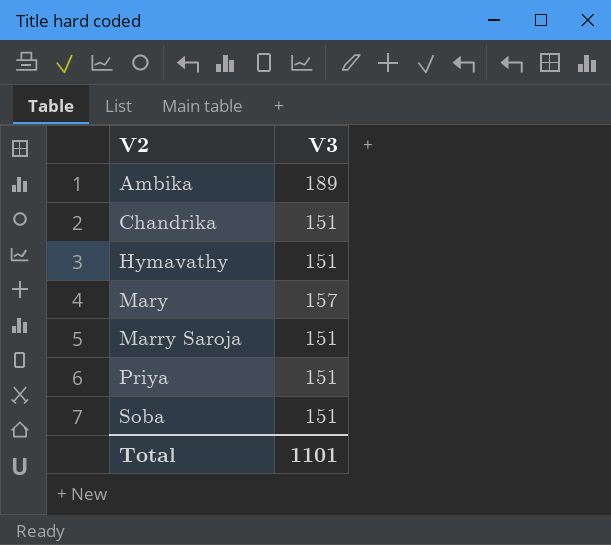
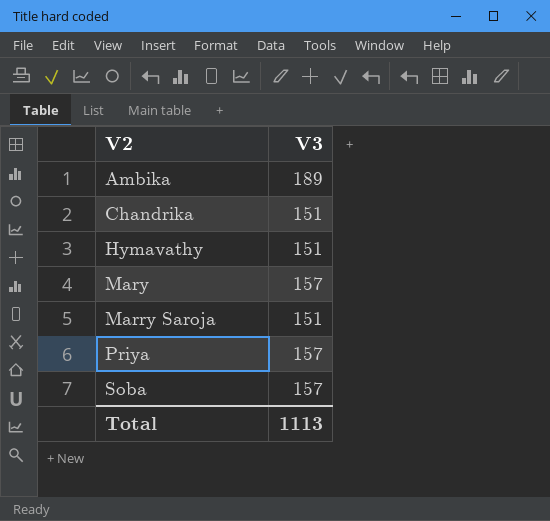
Priya | V3: 151 -> 157
Soba | V3: 151 -> 157
Total | V3: 1101 -> 1113

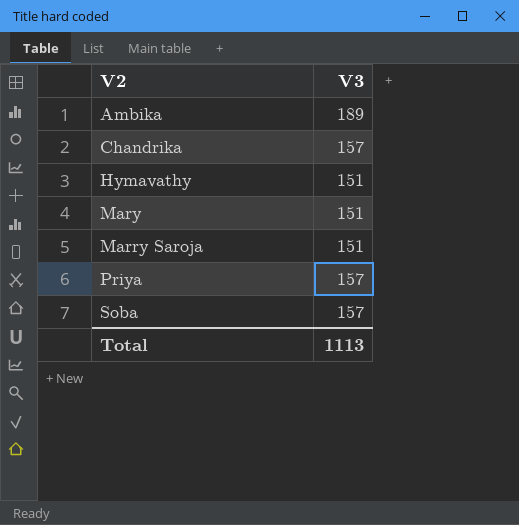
Chandrika | V3: 151 -> 157
Mary | V3: 157 -> 151

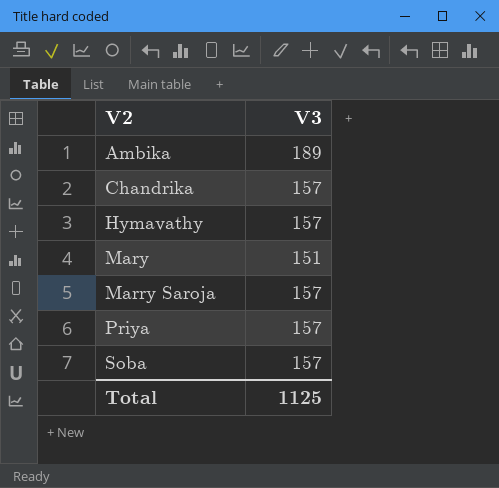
Hymavathy | V3: 151 -> 157
Marry Saroja | V3: 151 -> 157
Total | V3: 1113 -> 1125

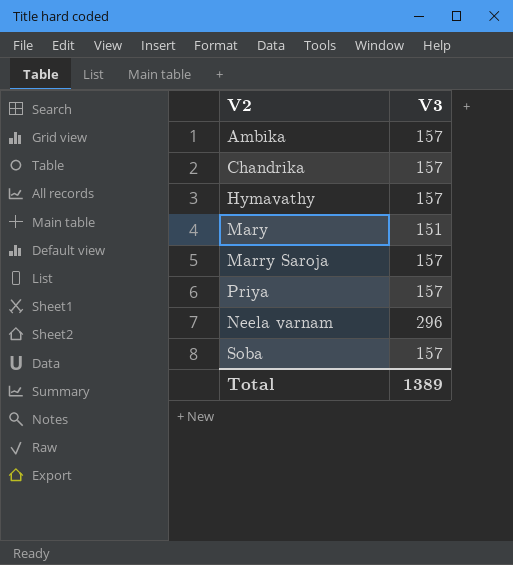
Ambika | V3: 189 -> 157
row Neela varnam: none -> 296
Total | V3: 1125 -> 1389

